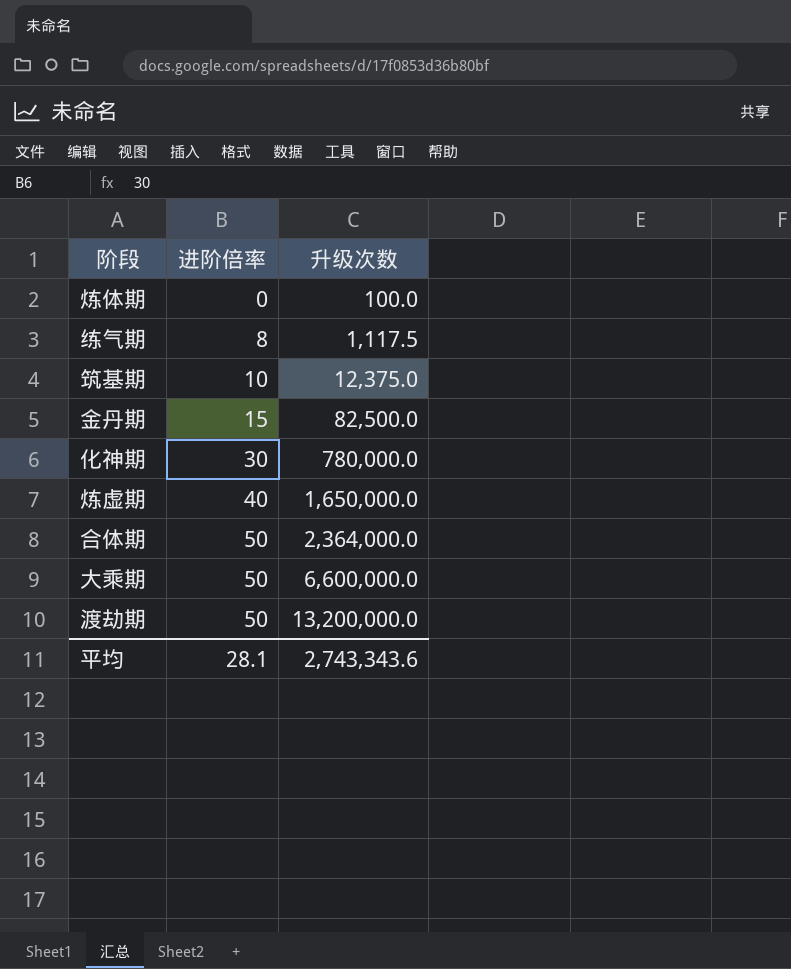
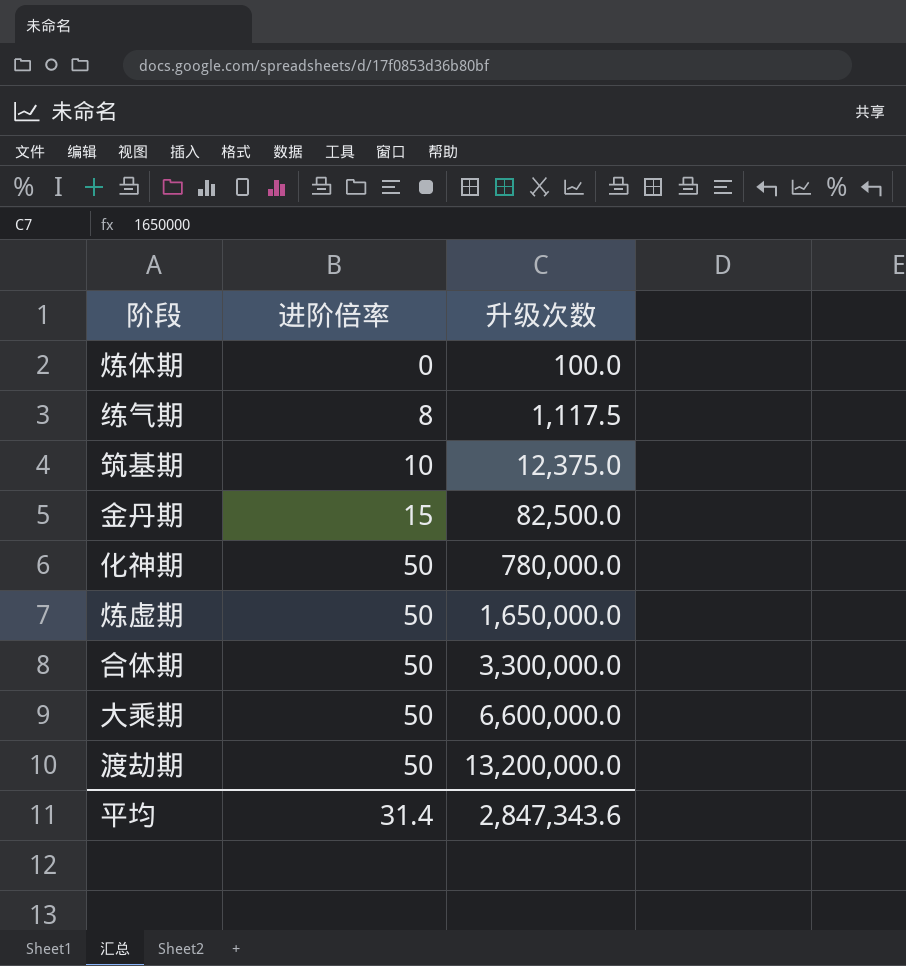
化神期 | 进阶倍率: 30 -> 50
炼虚期 | 进阶倍率: 40 -> 50
合体期 | 升级次数: 2,364,000.0 -> 3,300,000.0
平均 | 进阶倍率: 28.1 -> 31.4
平均 | 升级次数: 2,743,343.6 -> 2,847,343.6

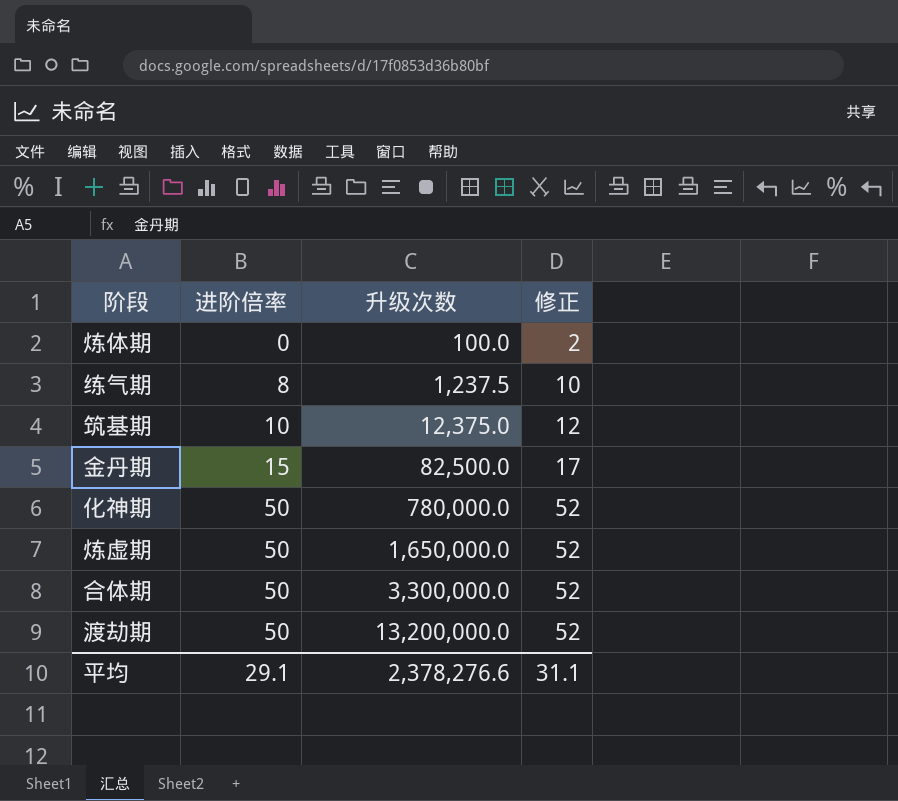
column 修正 | formula: none -> [进阶倍率] + 2
row 大乘期: 50 | 6,600,000.0 -> none
练气期 | 升级次数: 1,117.5 -> 1,237.5
平均 | 进阶倍率: 31.4 -> 29.1
平均 | 升级次数: 2,847,343.6 -> 2,378,276.6

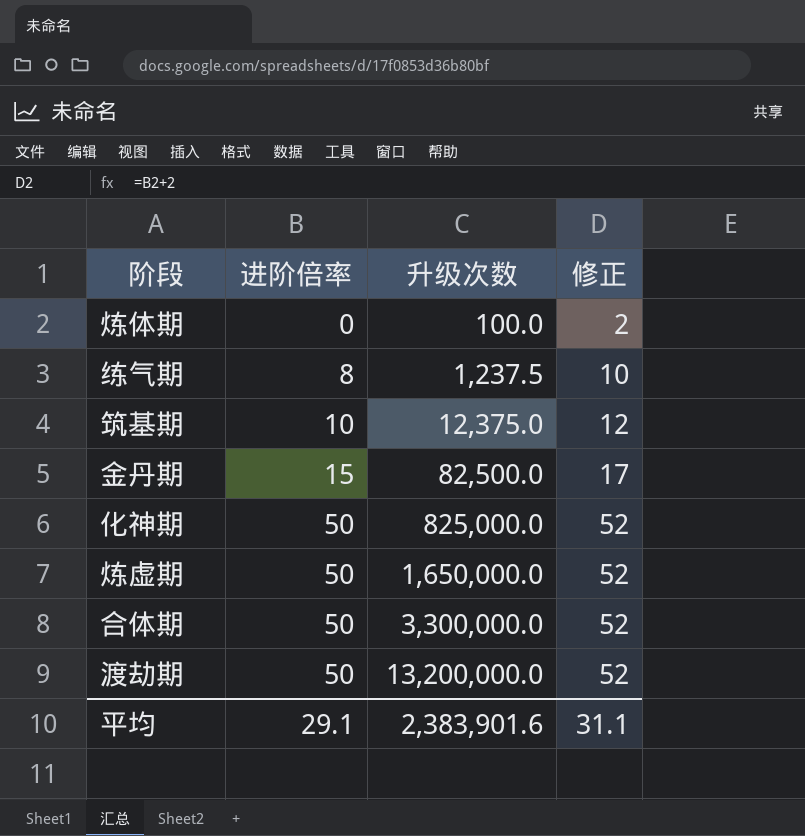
化神期 | 升级次数: 780,000.0 -> 825,000.0
平均 | 升级次数: 2,378,276.6 -> 2,383,901.6

